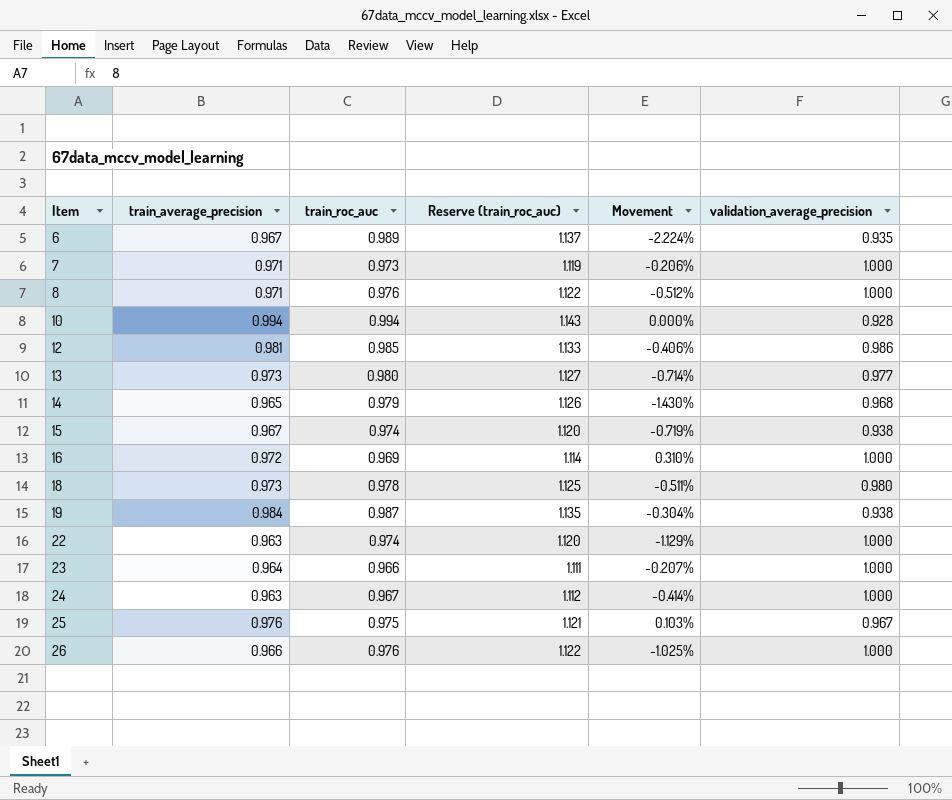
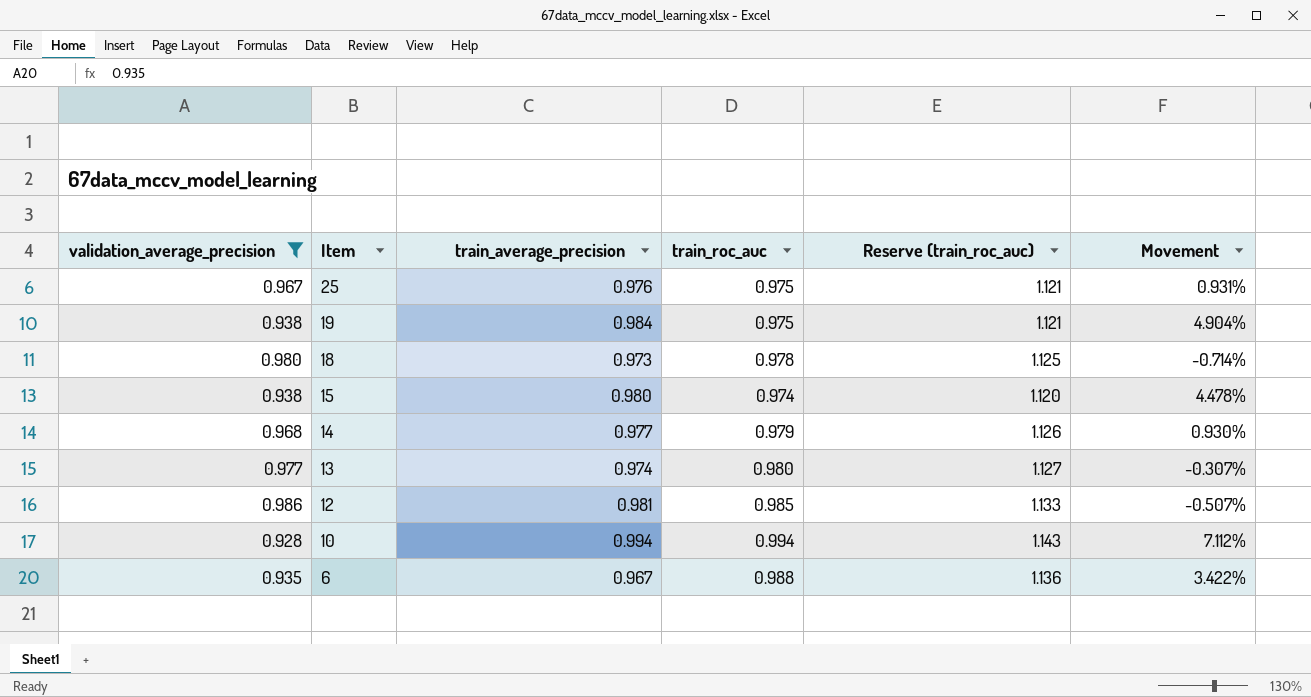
filter: none -> validation_average_precision != 1.000
row order: Item ascending -> Item descending
column validation_average_precision | position: 6 -> 1
column Movement | formula: ([train_average_precision] - [train_roc_auc]) / [train_roc_auc] -> ([train_average_precision] - [validation_average_precision]) / [validation_average_precision]
19 | train_roc_auc: 0.987 -> 0.975
19 | Reserve (train_roc_auc): 1.135 -> 1.121
15 | train_average_precision: 0.967 -> 0.980
14 | train_average_precision: 0.965 -> 0.977
13 | train_average_precision: 0.973 -> 0.974
6 | train_roc_auc: 0.989 -> 0.988
6 | Reserve (train_roc_auc): 1.137 -> 1.136

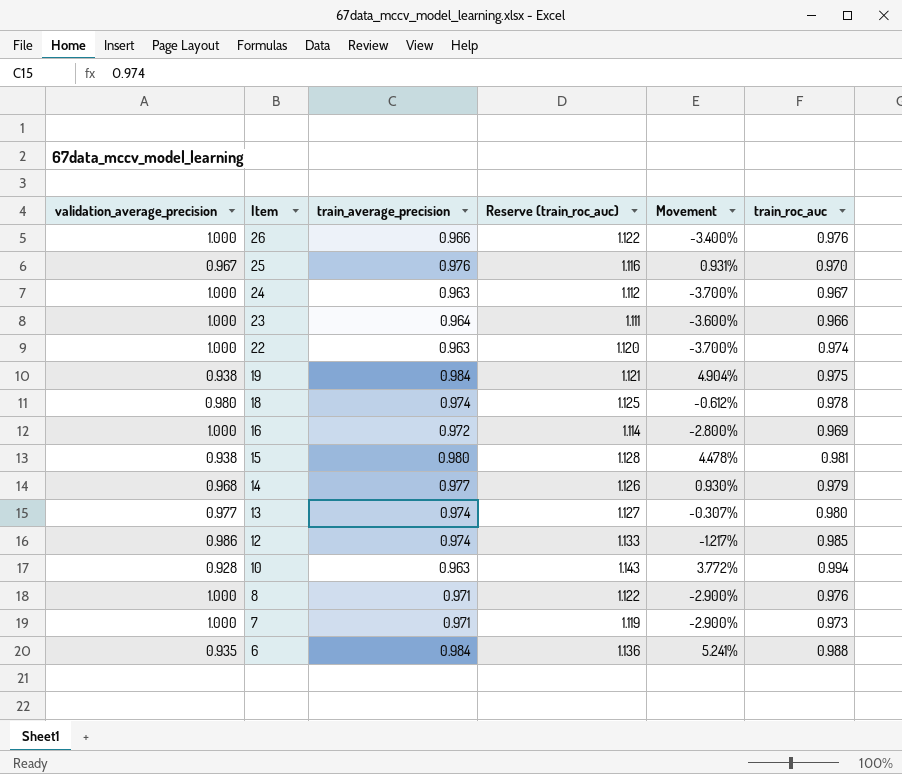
filter: validation_average_precision != 1.000 -> none
column train_roc_auc | position: 4 -> 6
25 | Reserve (train_roc_auc): 1.121 -> 1.116
25 | train_roc_auc: 0.975 -> 0.970
18 | train_average_precision: 0.973 -> 0.974
18 | Movement: -0.714% -> -0.612%
15 | Reserve (train_roc_auc): 1.120 -> 1.128
15 | train_roc_auc: 0.974 -> 0.981
12 | train_average_precision: 0.981 -> 0.974
12 | Movement: -0.507% -> -1.217%
10 | train_average_precision: 0.994 -> 0.963
10 | Movement: 7.112% -> 3.772%
6 | train_average_precision: 0.967 -> 0.984
6 | Movement: 3.422% -> 5.241%

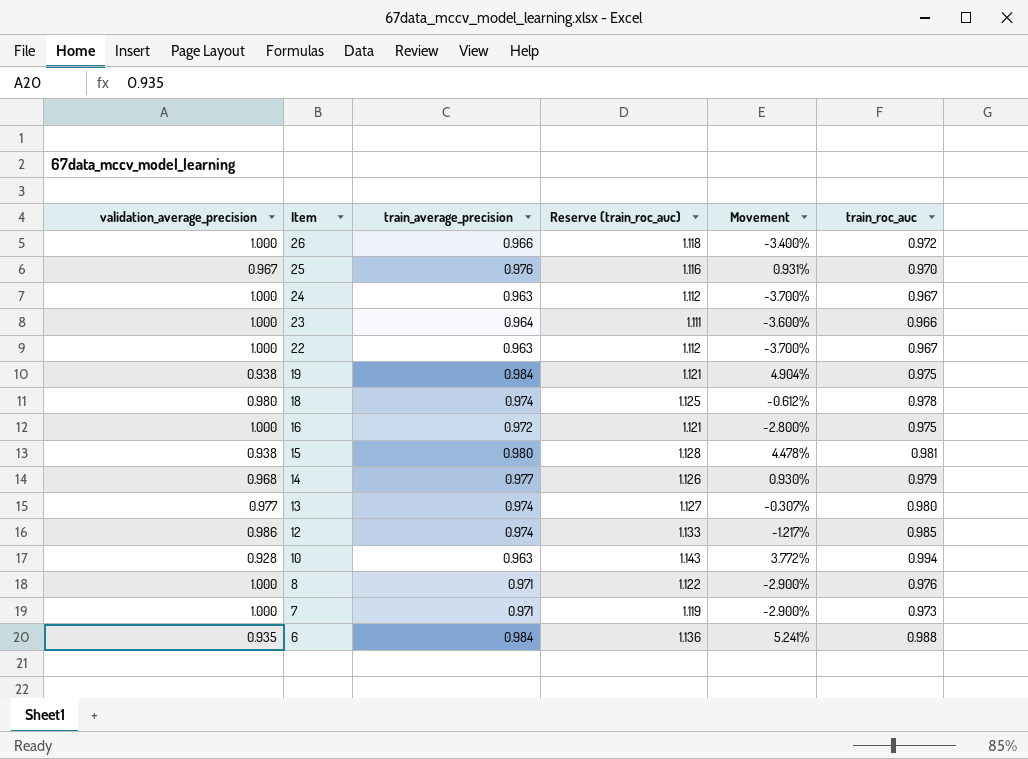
26 | Reserve (train_roc_auc): 1.122 -> 1.118
26 | train_roc_auc: 0.976 -> 0.972
22 | Reserve (train_roc_auc): 1.120 -> 1.112
22 | train_roc_auc: 0.974 -> 0.967
16 | Reserve (train_roc_auc): 1.114 -> 1.121
16 | train_roc_auc: 0.969 -> 0.975

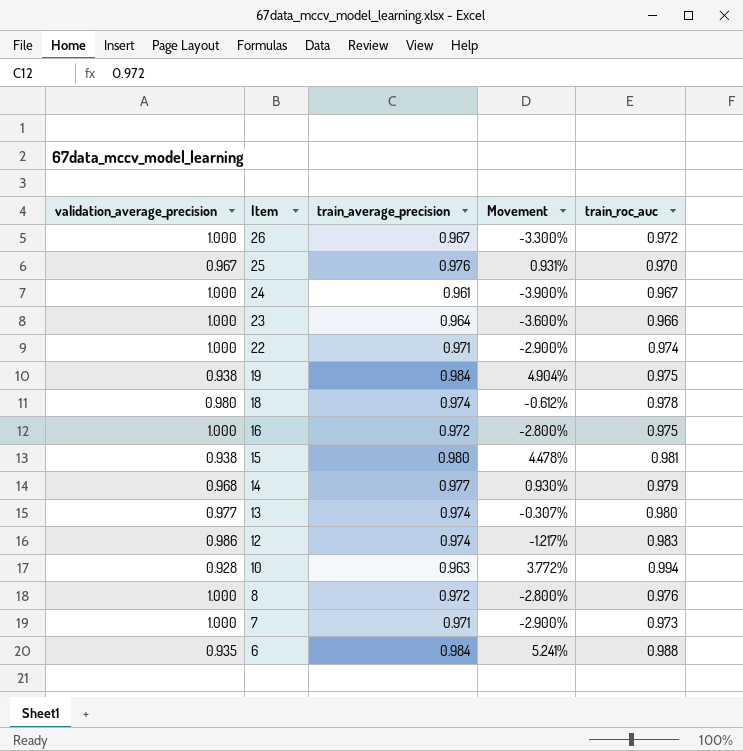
column Reserve (train_roc_auc) | formula: [train_roc_auc] * 1.15 -> none
26 | train_average_precision: 0.966 -> 0.967
26 | Movement: -3.400% -> -3.300%
24 | train_average_precision: 0.963 -> 0.961
24 | Movement: -3.700% -> -3.900%
22 | train_average_precision: 0.963 -> 0.971
22 | Movement: -3.700% -> -2.900%
22 | train_roc_auc: 0.967 -> 0.974
12 | train_roc_auc: 0.985 -> 0.983
8 | train_average_precision: 0.971 -> 0.972
8 | Movement: -2.900% -> -2.800%

